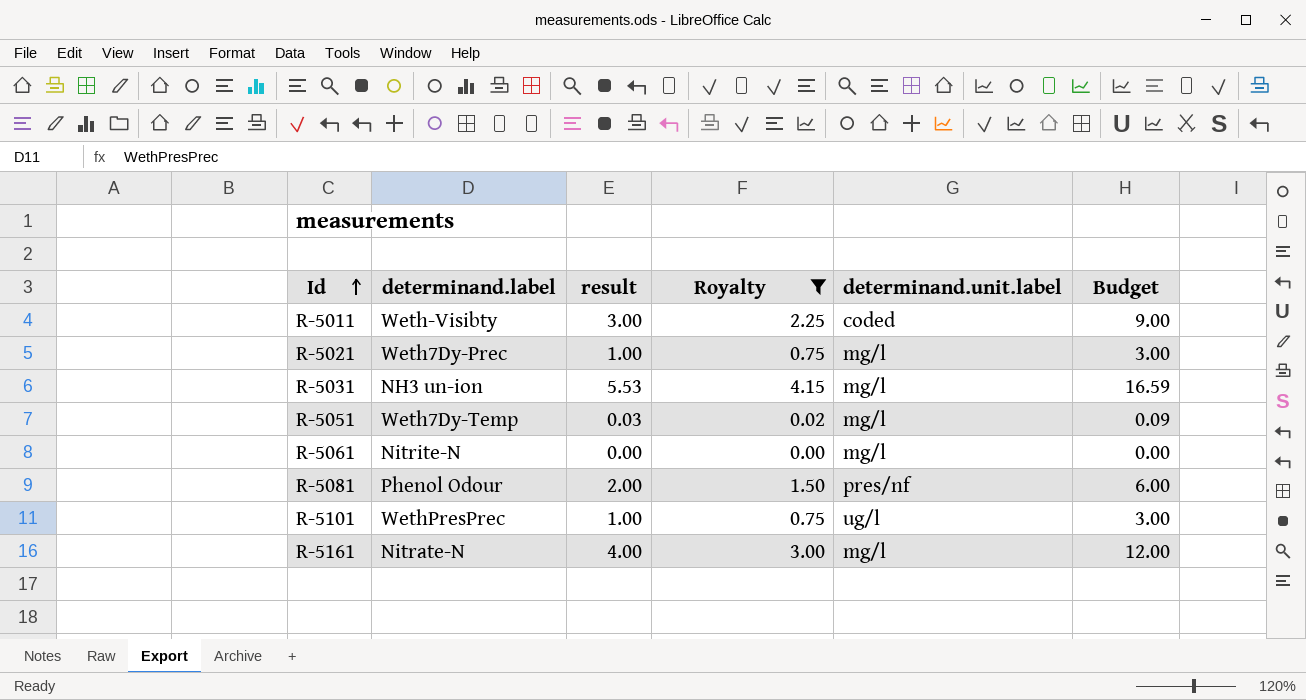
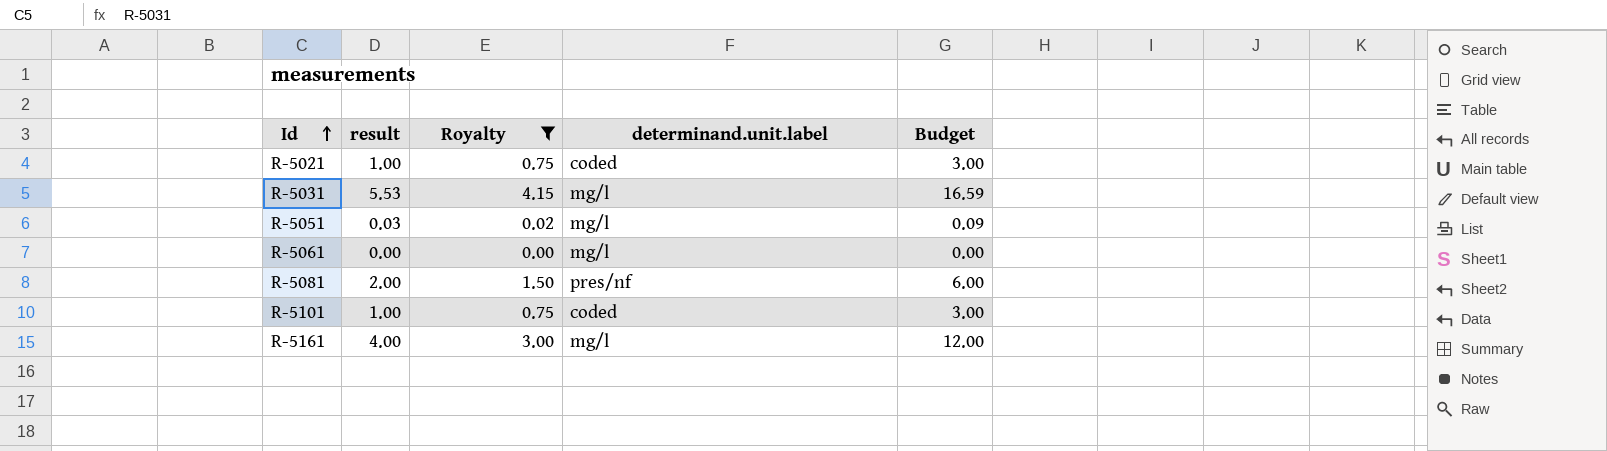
column determinand.label | position: 2 -> none
row R-5011: Weth-Visibty | 3.00 | 2.25 | coded | 9.00 -> none
R-5021 | determinand.unit.label: mg/l -> coded
R-5101 | determinand.unit.label: ug/l -> coded

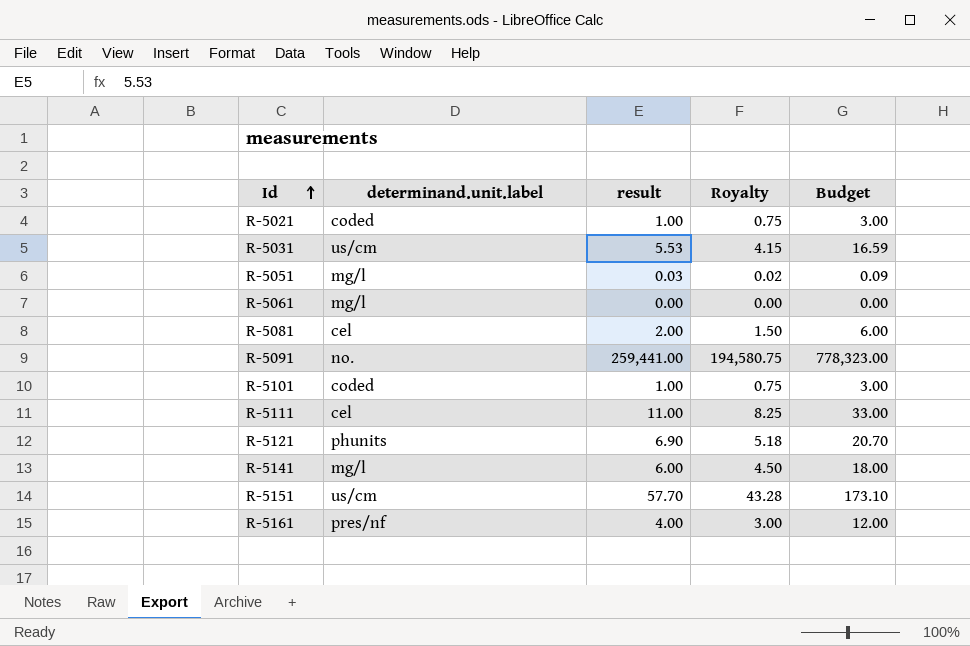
filter: Royalty <= 4.15 -> none
column determinand.unit.label | position: 4 -> 2
R-5031 | determinand.unit.label: mg/l -> us/cm
R-5081 | determinand.unit.label: pres/nf -> cel
R-5161 | determinand.unit.label: mg/l -> pres/nf

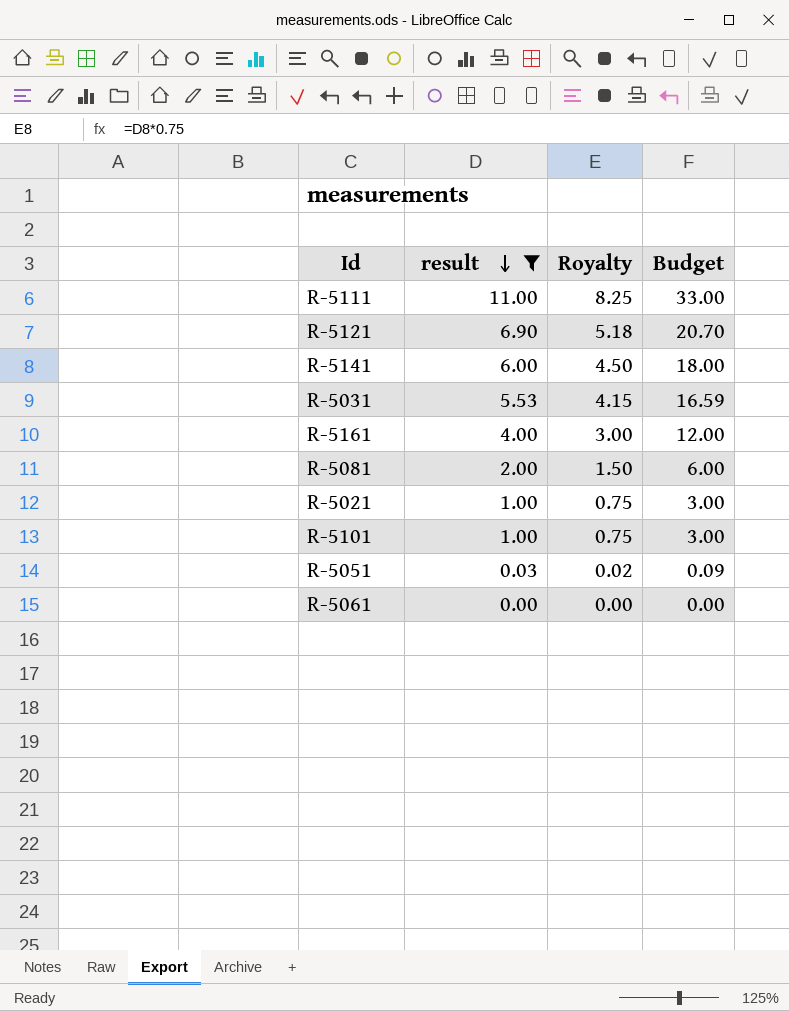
filter: none -> result <= 11.00
row order: Id ascending -> result descending
column determinand.unit.label | position: 2 -> none

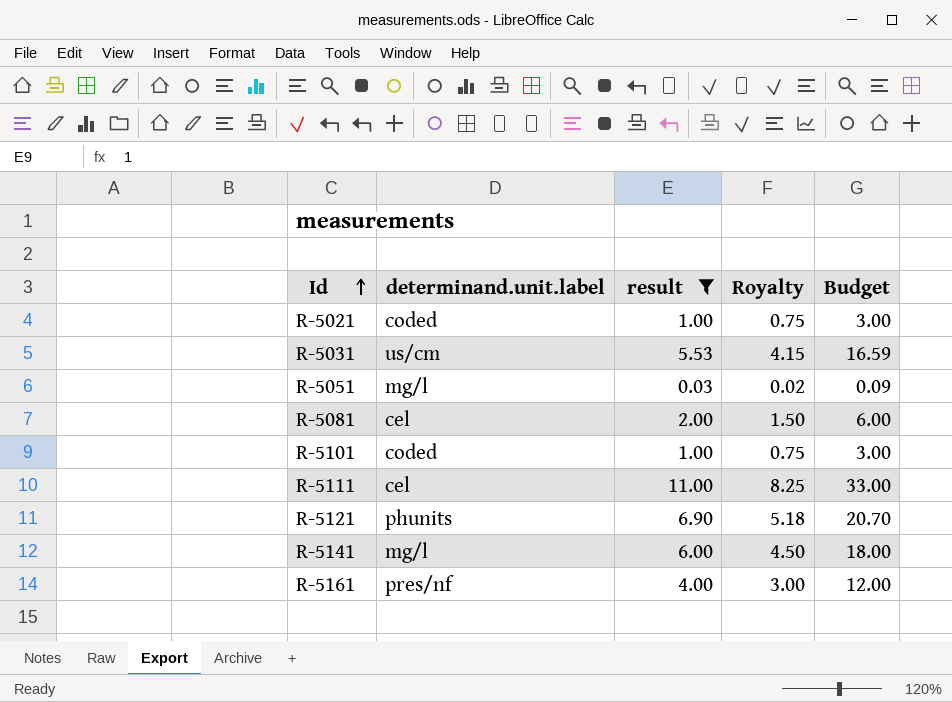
row order: result descending -> Id ascending
column determinand.unit.label | position: none -> 2
row R-5061: 0.00 | 0.00 | 0.00 -> none

